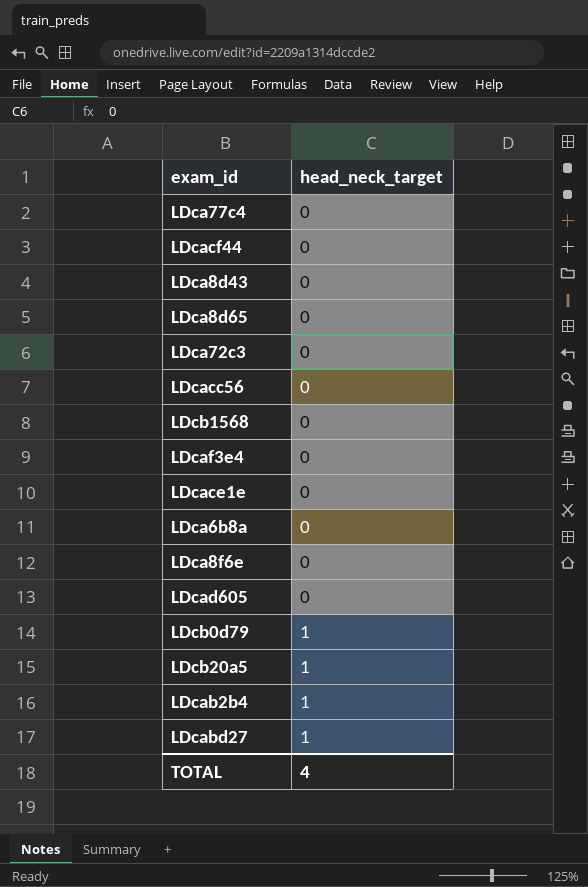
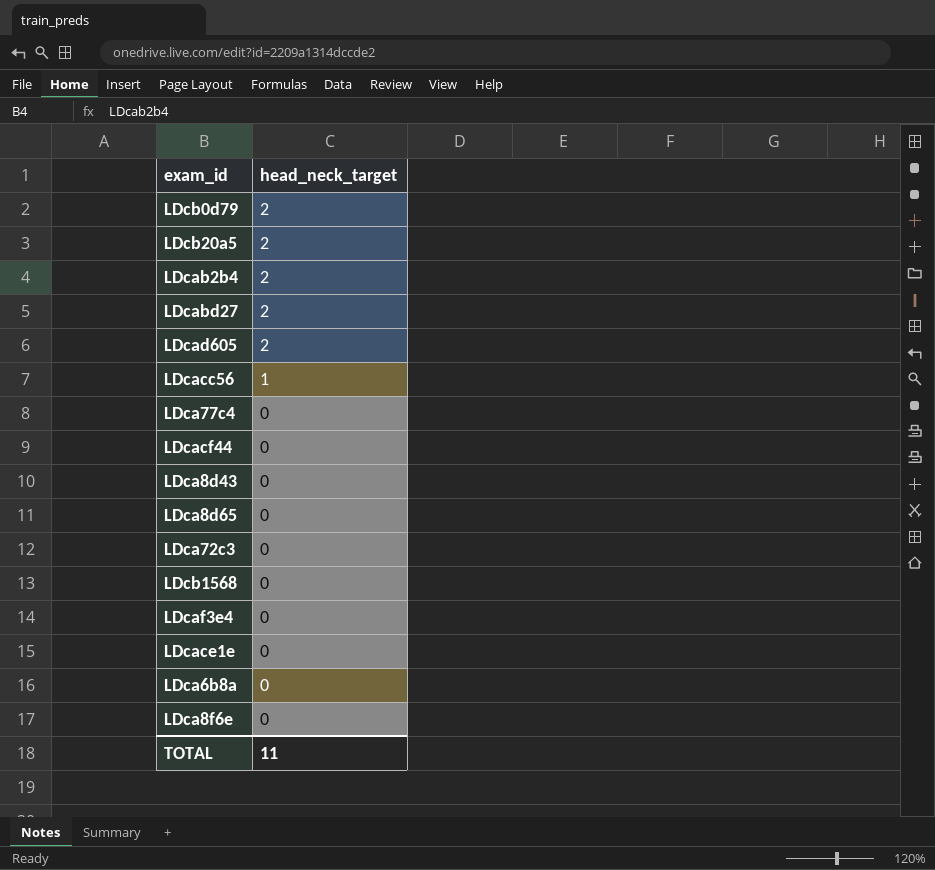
row order: head_neck_target ascending -> head_neck_target descending
LDcb0d79 | head_neck_target: 1 -> 2
LDcb20a5 | head_neck_target: 1 -> 2
LDcab2b4 | head_neck_target: 1 -> 2
LDcabd27 | head_neck_target: 1 -> 2
LDcad605 | head_neck_target: 0 -> 2
LDcacc56 | head_neck_target: 0 -> 1
TOTAL | head_neck_target: 4 -> 11

